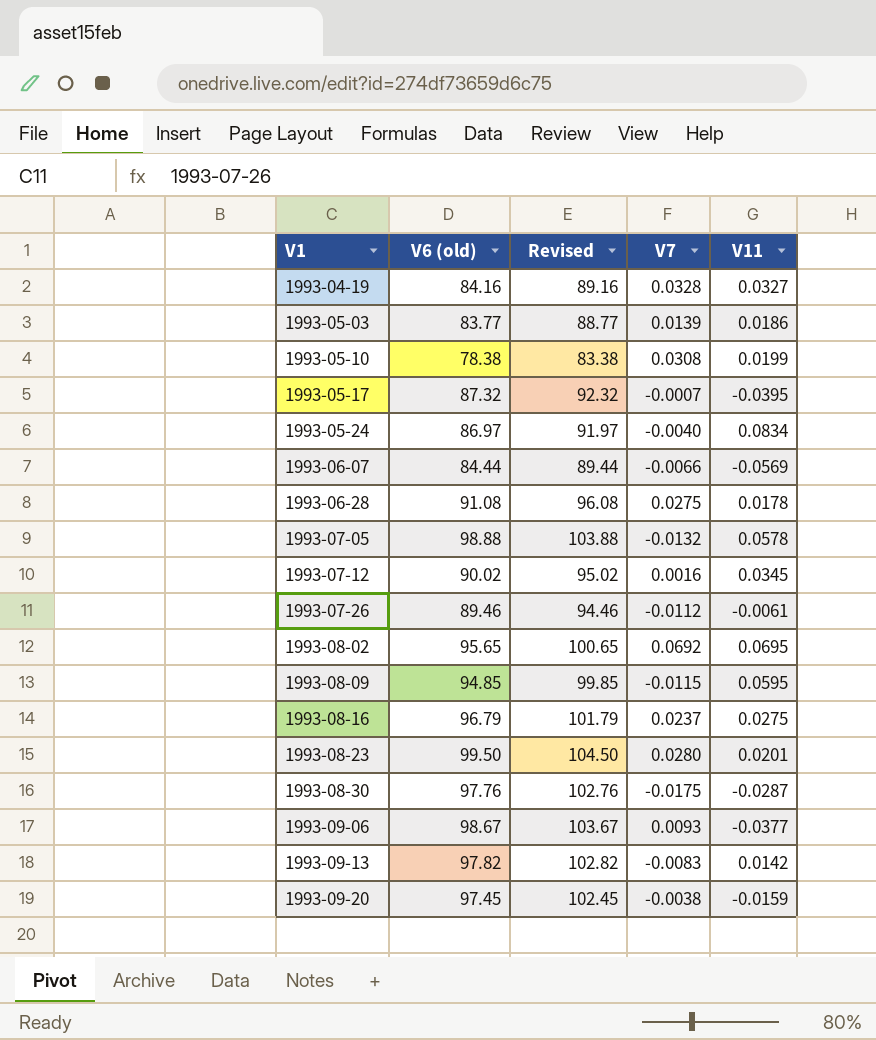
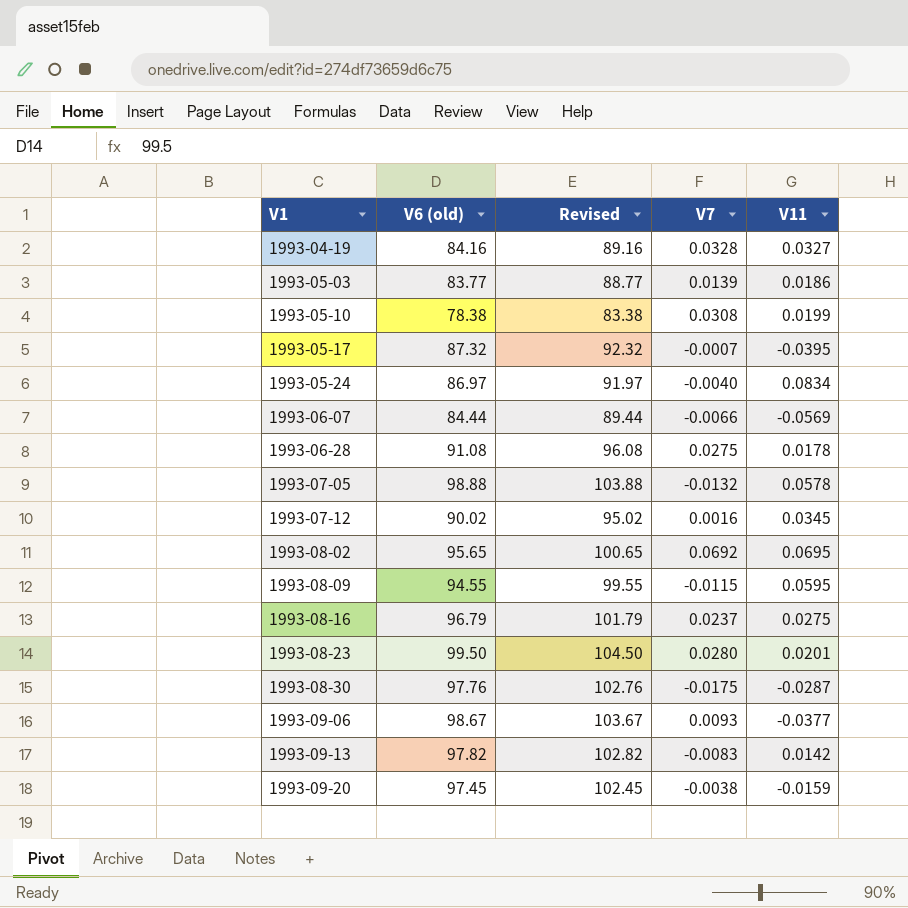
row 1993-07-26: 89.46 | 94.46 | -0.0112 | -0.0061 -> none
1993-08-09 | V6 (old): 94.85 -> 94.55
1993-08-09 | Revised: 99.85 -> 99.55

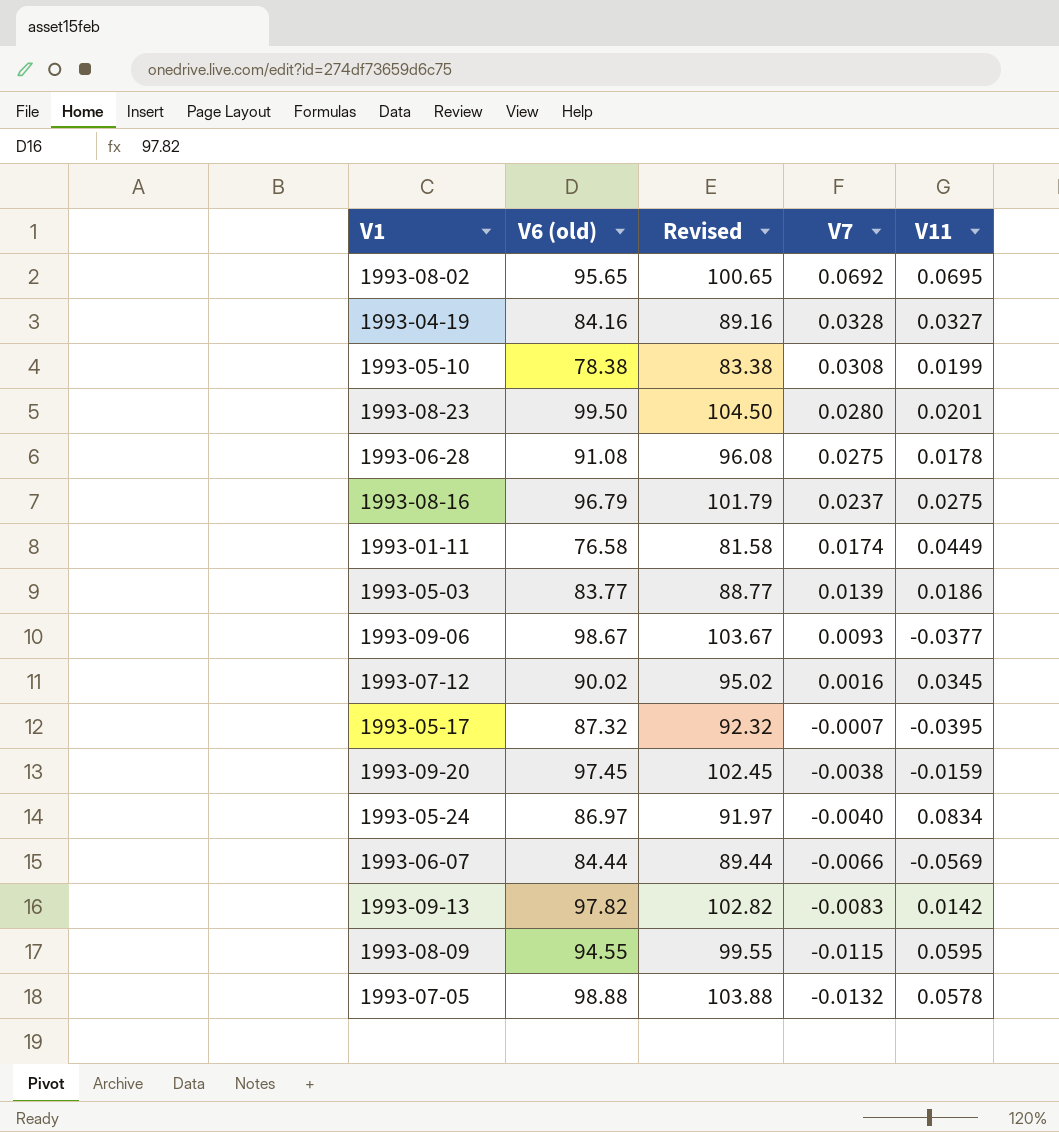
row order: V1 ascending -> V7 descending
row 1993-08-30: 97.76 | 102.76 | -0.0175 | -0.0287 -> none
row 1993-01-11: none -> 76.58 | 81.58 | 0.0174 | 0.0449

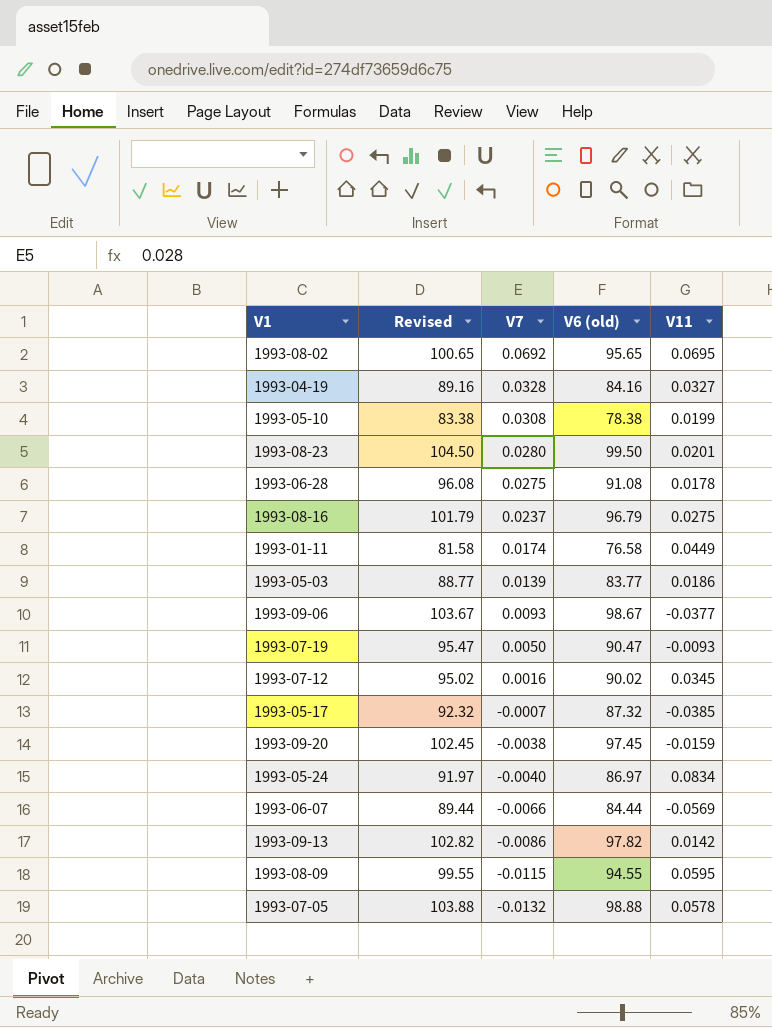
column V6 (old) | position: 2 -> 4
row 1993-07-19: none -> 95.47 | 0.0050 | 90.47 | -0.0093
1993-05-17 | V11: -0.0395 -> -0.0385
1993-09-13 | V7: -0.0083 -> -0.0086

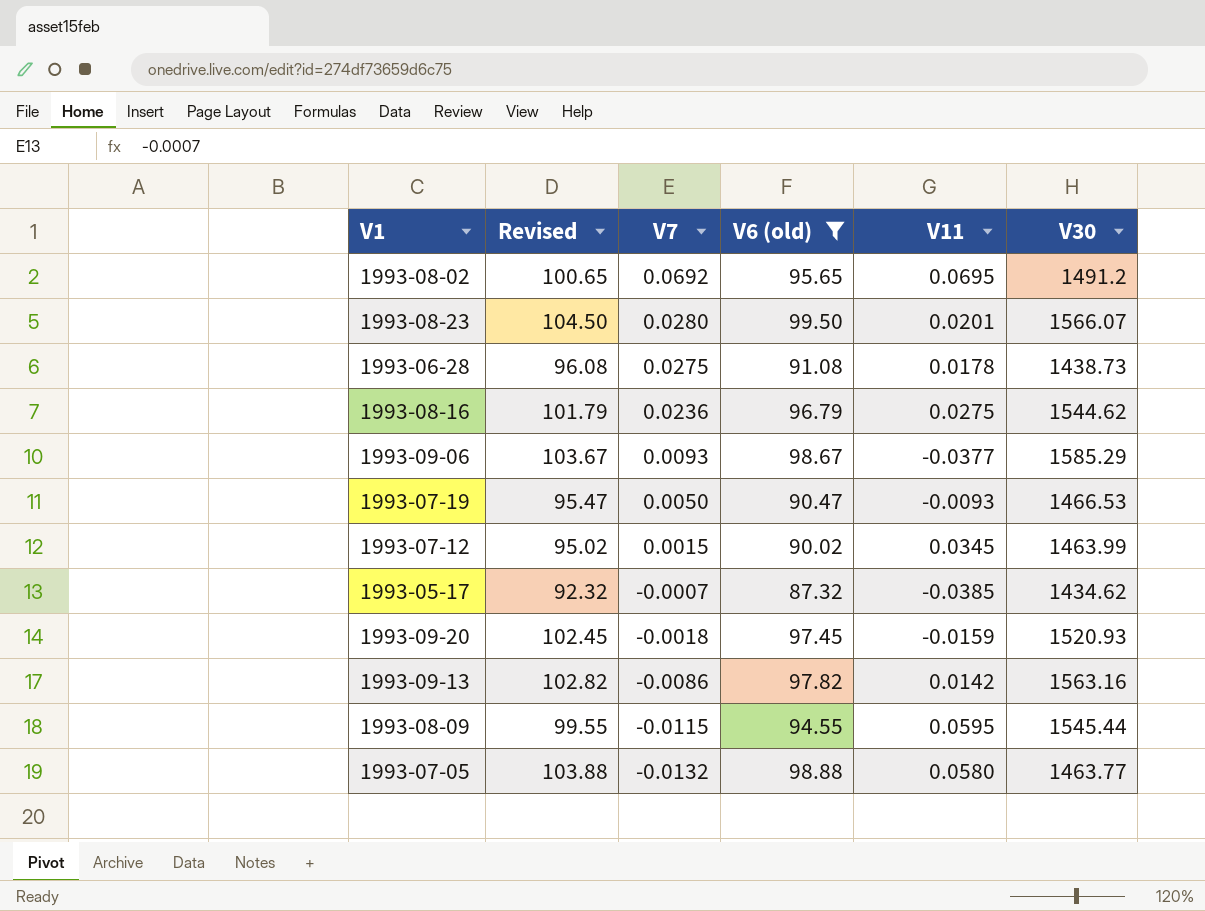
filter: none -> V6 (old) >= 87.32
column V30 | position: none -> 6
1993-08-16 | V7: 0.0237 -> 0.0236
1993-07-12 | V7: 0.0016 -> 0.0015
1993-09-20 | V7: -0.0038 -> -0.0018
1993-07-05 | V11: 0.0578 -> 0.0580

